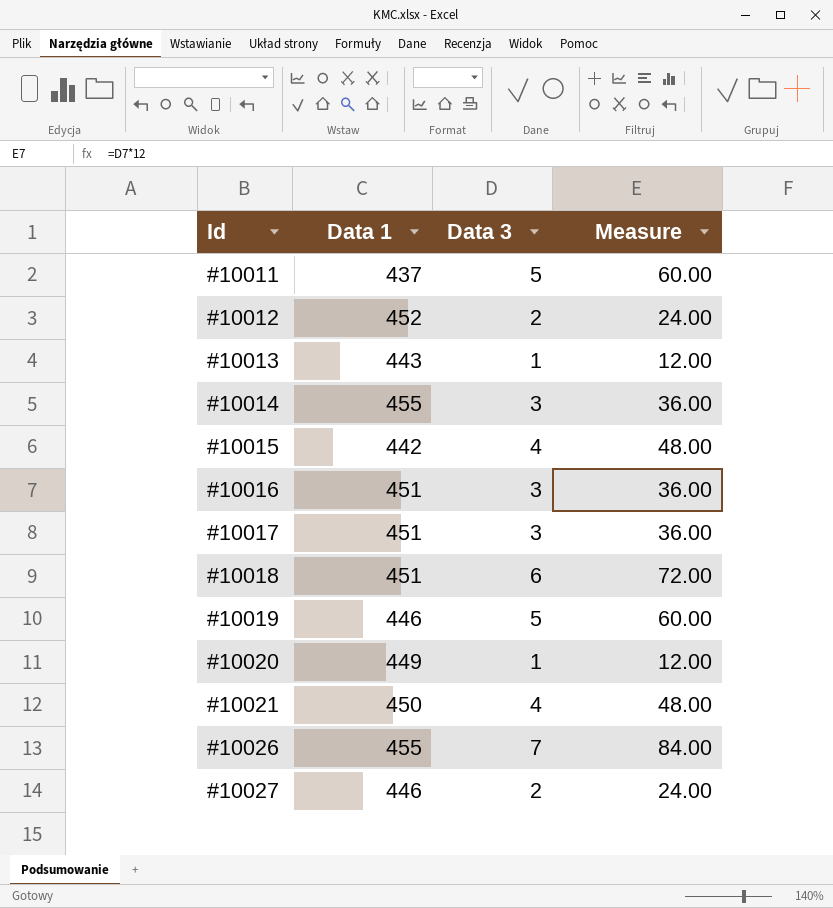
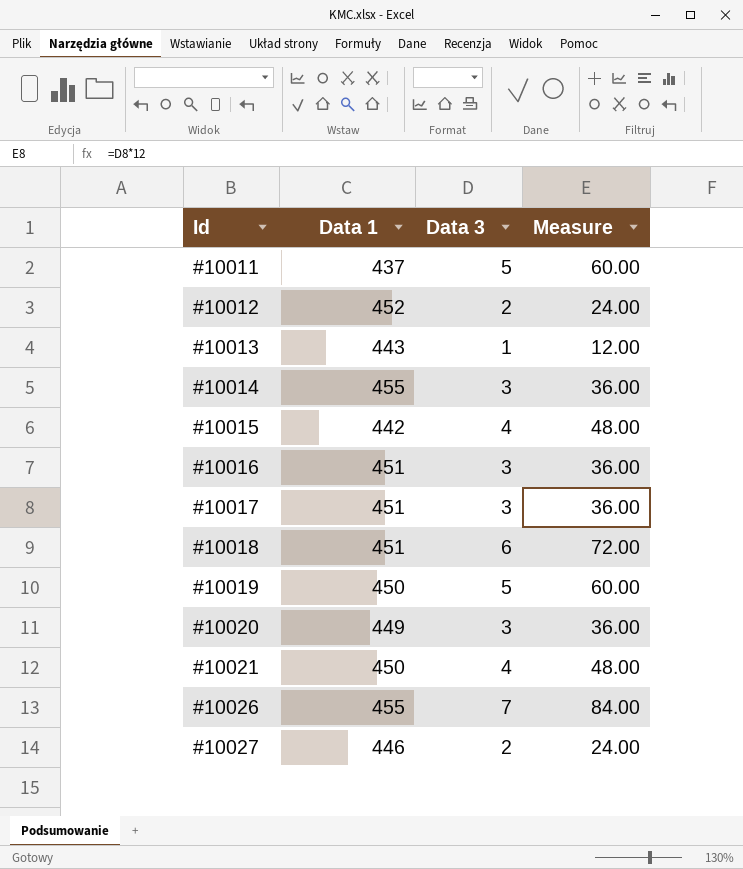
#10019 | Data 1: 446 -> 450
#10020 | Data 3: 1 -> 3
#10020 | Measure: 12.00 -> 36.00

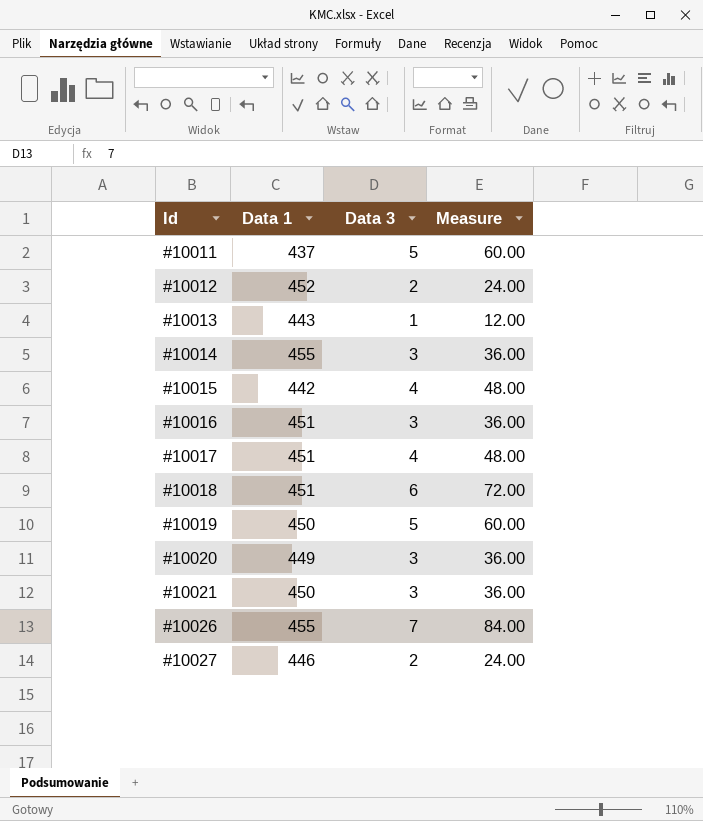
#10017 | Data 3: 3 -> 4
#10017 | Measure: 36.00 -> 48.00
#10021 | Data 3: 4 -> 3
#10021 | Measure: 48.00 -> 36.00

